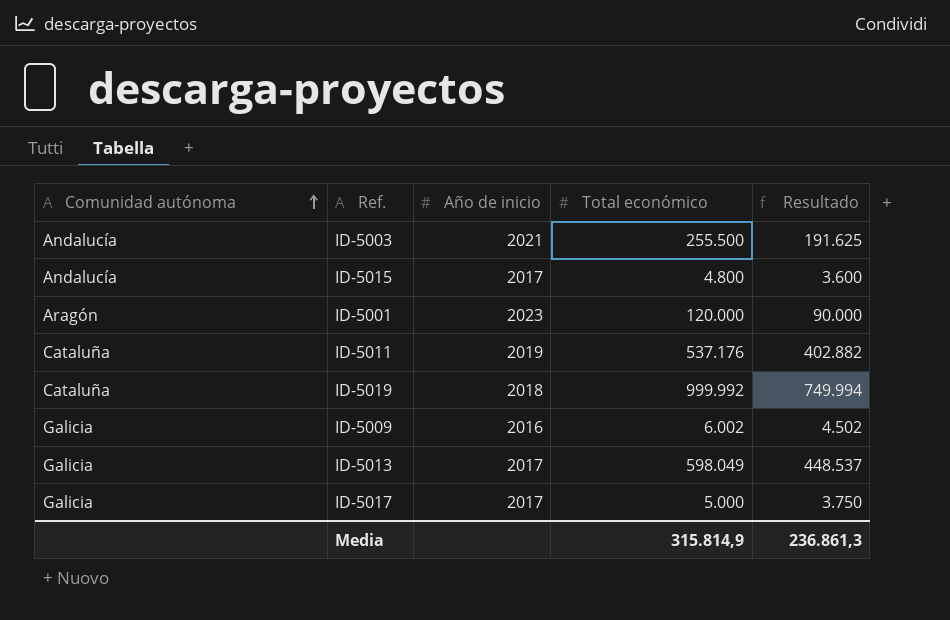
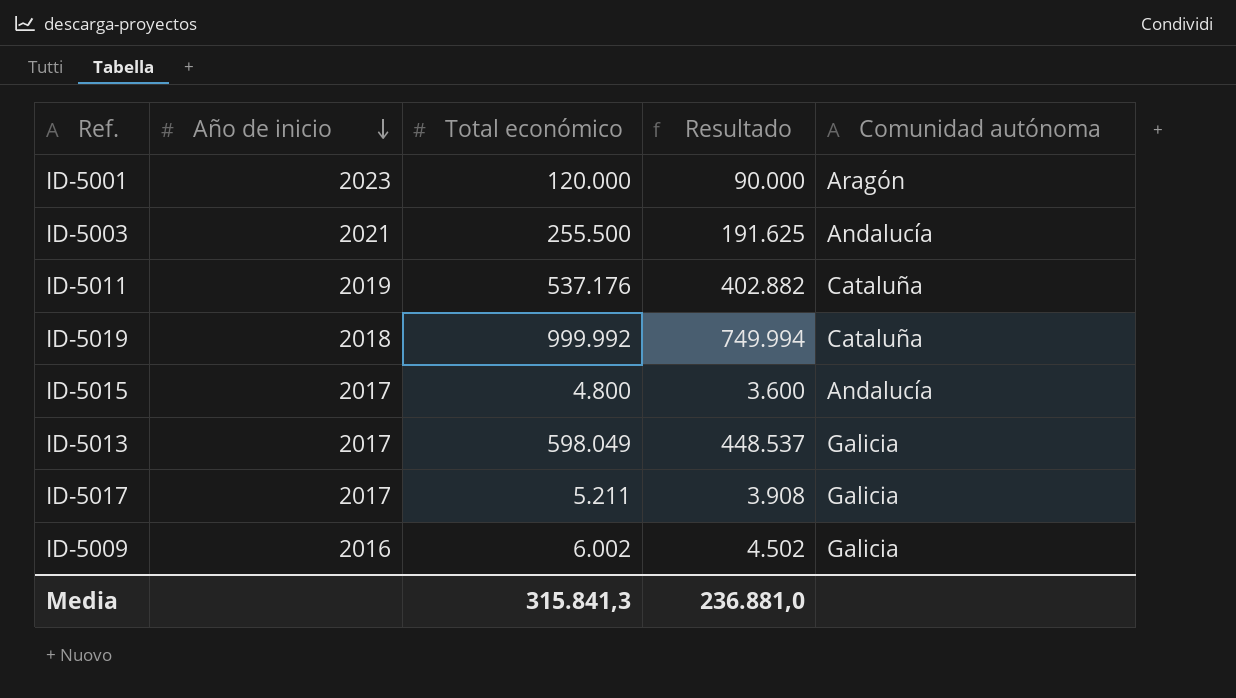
row order: Comunidad autónoma ascending -> Año de inicio descending
column Comunidad autónoma | position: 1 -> 5
ID-5017 | Total económico: 5.000 -> 5.211
ID-5017 | Resultado: 3.750 -> 3.908
Media | Total económico: 315.814,9 -> 315.841,3
Media | Resultado: 236.861,3 -> 236.881,0

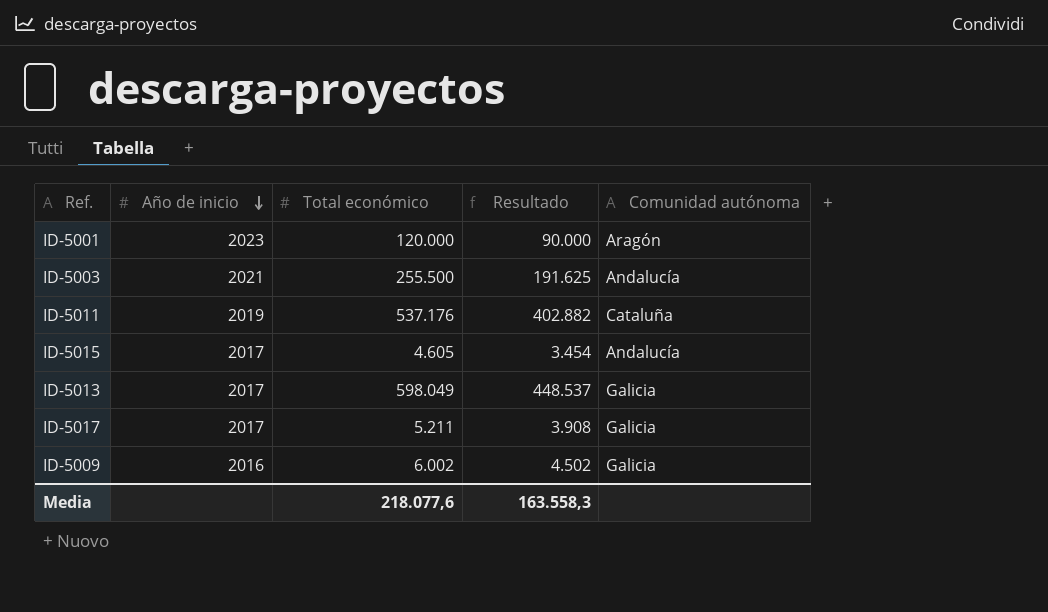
row ID-5019: 2018 | 999.992 | 749.994 | Cataluña -> none
ID-5015 | Total económico: 4.800 -> 4.605
ID-5015 | Resultado: 3.600 -> 3.454
Media | Total económico: 315.841,3 -> 218.077,6
Media | Resultado: 236.881,0 -> 163.558,3

